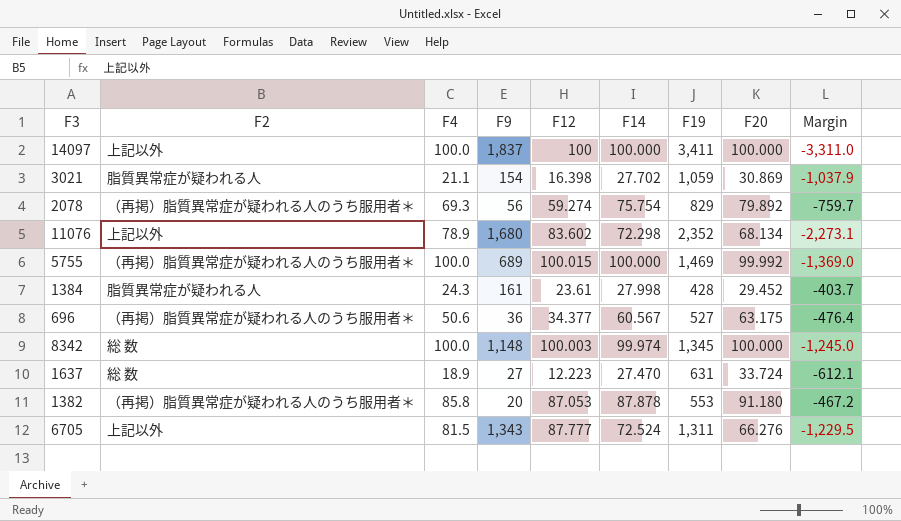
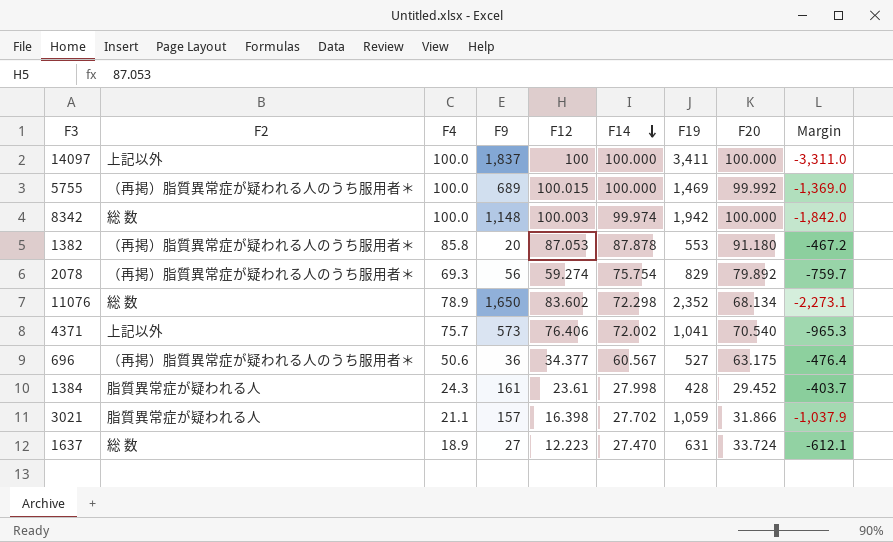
row order: none -> F14 descending
row 6705: 上記以外 | 81.5 | 1,343 | 87.777 | 72.524 | 1,311 | 66.276 | -1,229.5 -> none
8342 | F19: 1,345 -> 1,942
8342 | Margin: -1,245.0 -> -1,842.0
11076 | F2: 上記以外 -> 総 数
11076 | F9: 1,680 -> 1,650
row 4371: none -> 上記以外 | 75.7 | 573 | 76.406 | 72.002 | 1,041 | 70.540 | -965.3
3021 | F9: 154 -> 157
3021 | F20: 30.869 -> 31.866

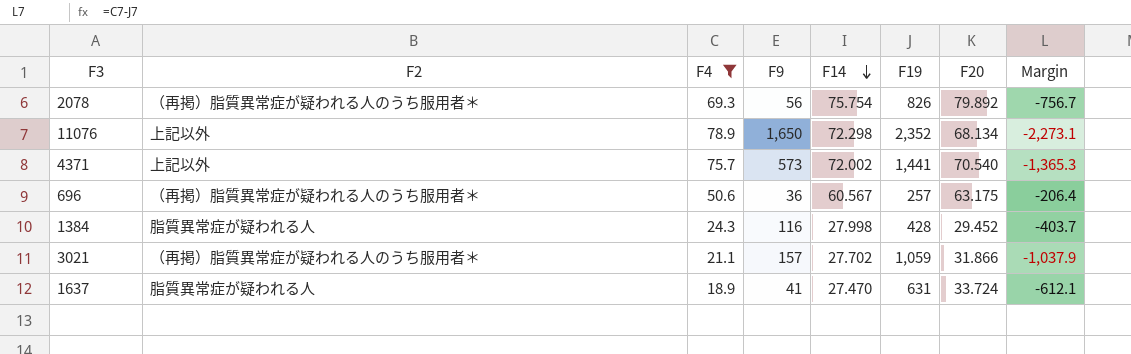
filter: none -> F4 <= 78.9
column F12 | position: 5 -> none
2078 | F19: 829 -> 826
2078 | Margin: -759.7 -> -756.7
11076 | F2: 総 数 -> 上記以外
4371 | F19: 1,041 -> 1,441
4371 | Margin: -965.3 -> -1,365.3
696 | F19: 527 -> 257
696 | Margin: -476.4 -> -206.4
1384 | F9: 161 -> 116
3021 | F2: 脂質異常症が疑われる人 -> （再掲）脂質異常症が疑われる人のうち服用者＊
1637 | F2: 総 数 -> 脂質異常症が疑われる人
1637 | F9: 27 -> 41

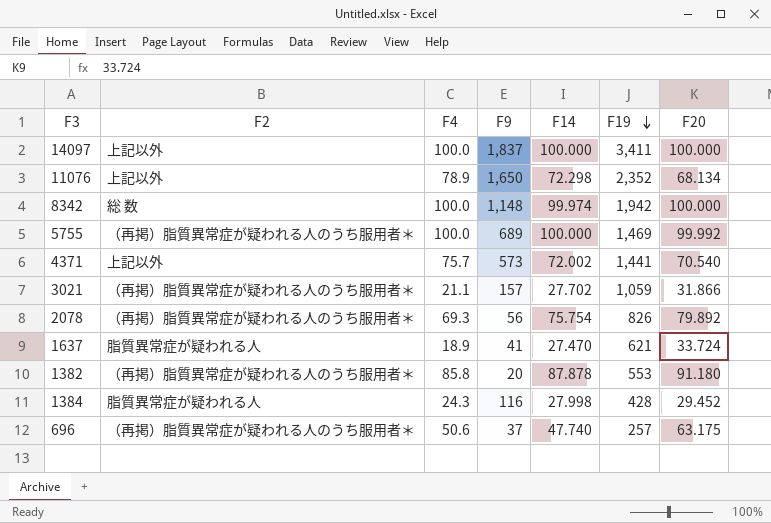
filter: F4 <= 78.9 -> none
row order: F14 descending -> F19 descending
column Margin | formula: [F4] - [F19] -> none
1637 | F19: 631 -> 621
696 | F9: 36 -> 37
696 | F14: 60.567 -> 47.740

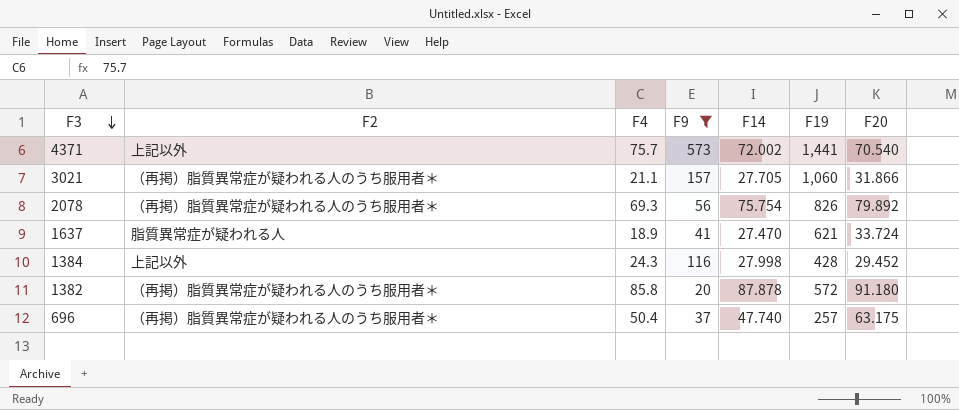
filter: none -> F9 <= 573
row order: F19 descending -> F3 descending
3021 | F14: 27.702 -> 27.705
3021 | F19: 1,059 -> 1,060
1384 | F2: 脂質異常症が疑われる人 -> 上記以外
1382 | F19: 553 -> 572
696 | F4: 50.6 -> 50.4

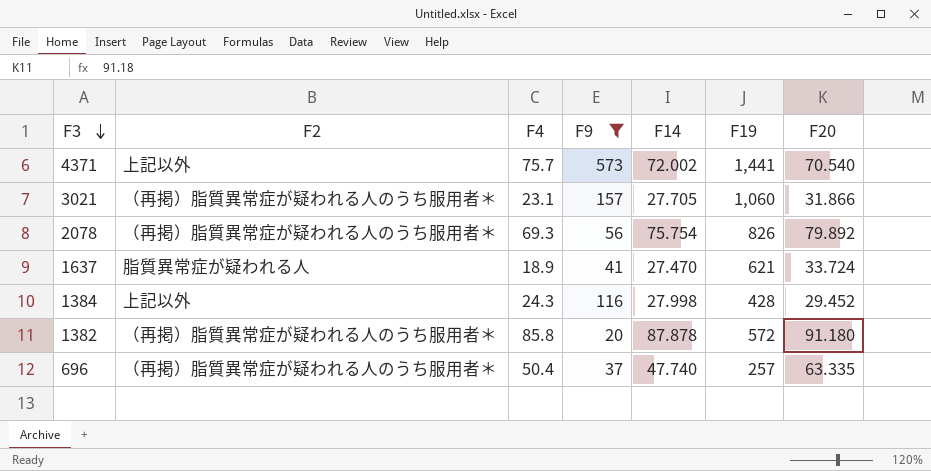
3021 | F4: 21.1 -> 23.1
696 | F20: 63.175 -> 63.335

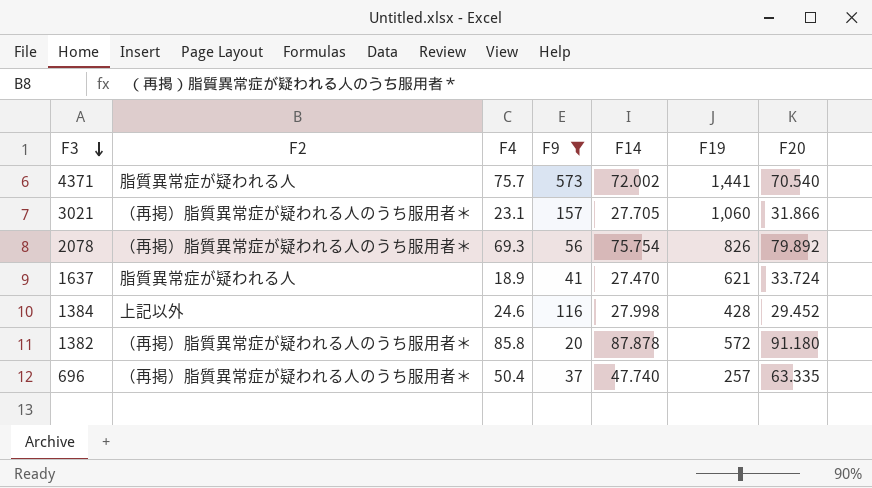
4371 | F2: 上記以外 -> 脂質異常症が疑われる人
1384 | F4: 24.3 -> 24.6

